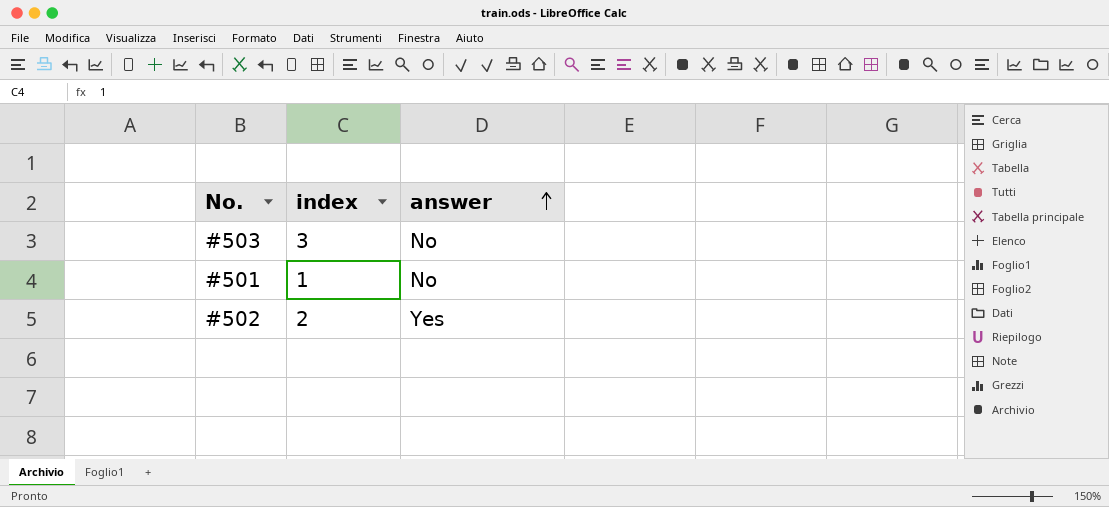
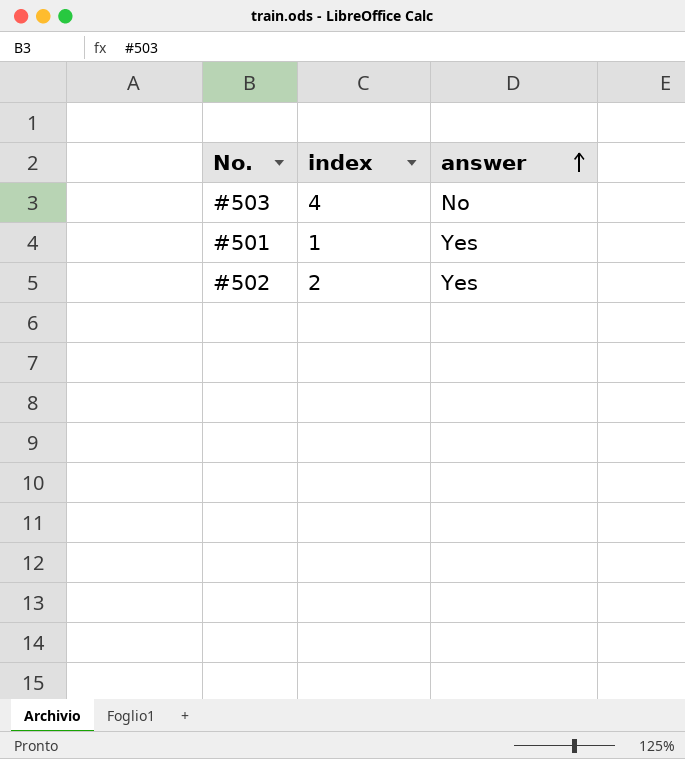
#503 | index: 3 -> 4
#501 | answer: No -> Yes

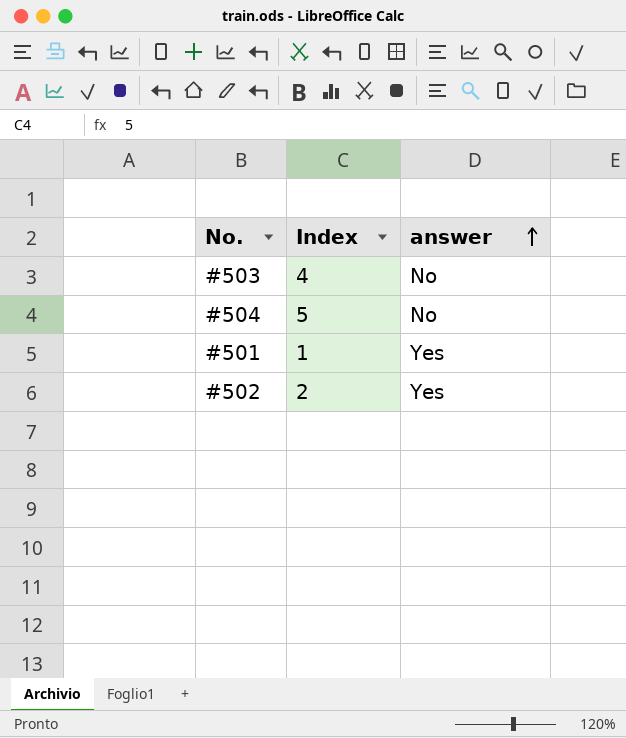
column name: index -> Index
row #504: none -> 5 | No

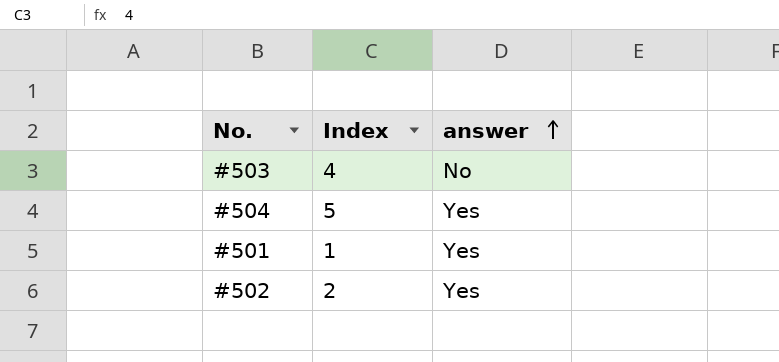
#504 | answer: No -> Yes

